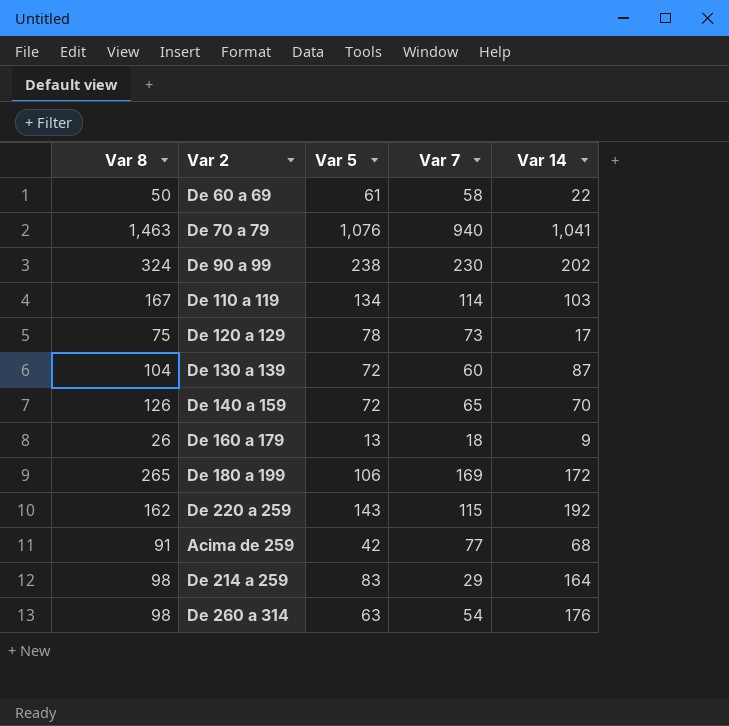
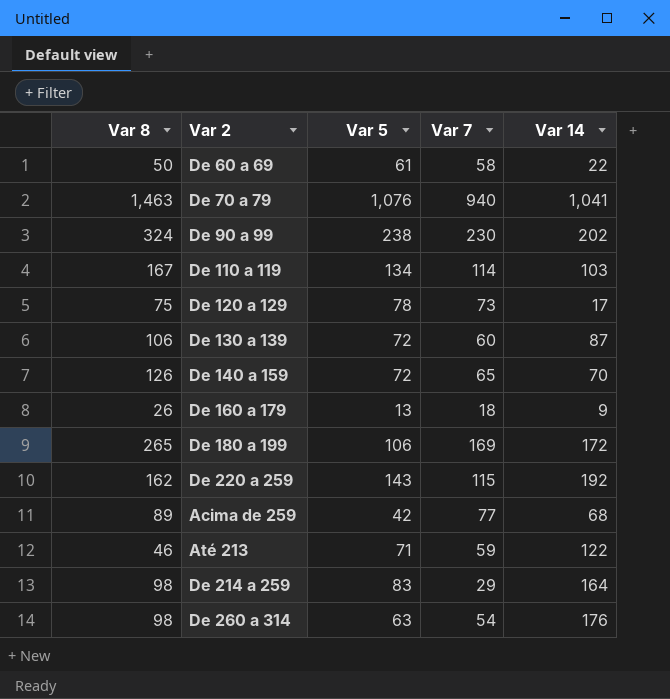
De 130 a 139 | Var 8: 104 -> 106
Acima de 259 | Var 8: 91 -> 89
row Até 213: none -> 46 | 71 | 59 | 122

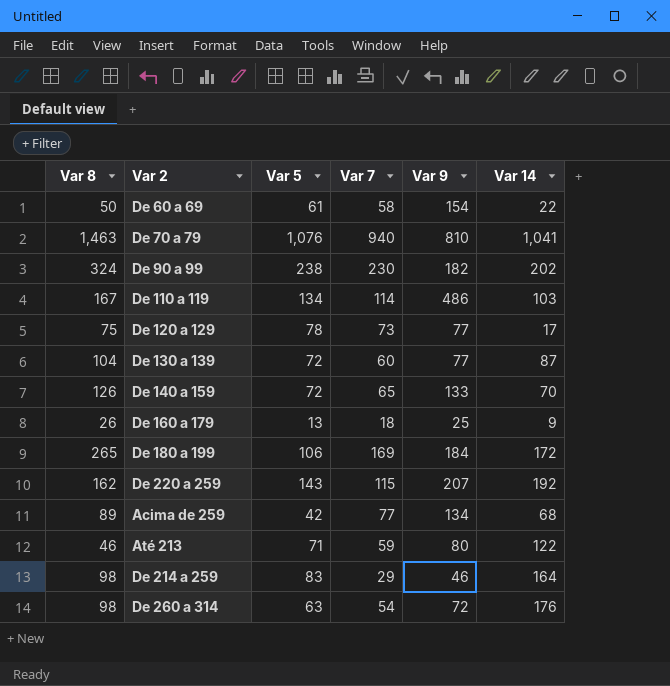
column Var 9 | position: none -> 5
De 130 a 139 | Var 8: 106 -> 104

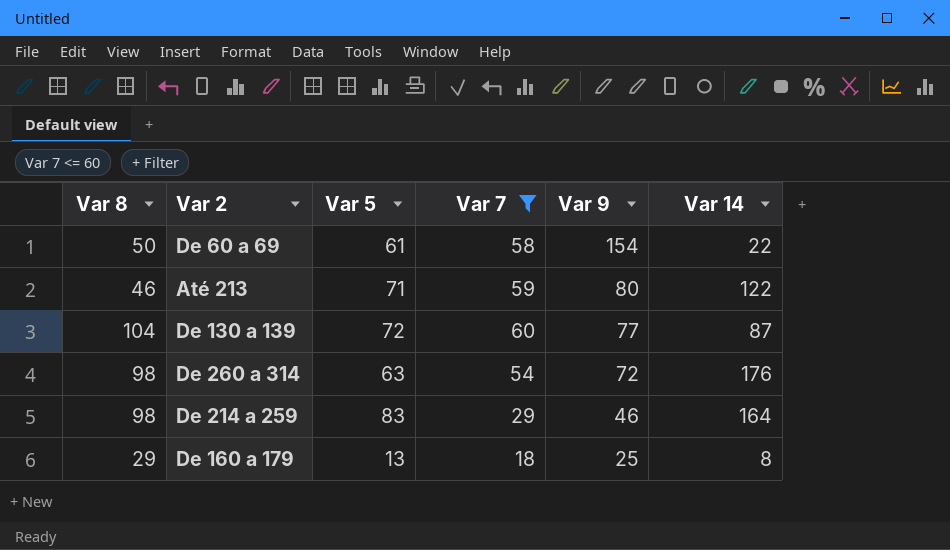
filter: none -> Var 7 <= 60
row order: none -> Var 9 descending
De 160 a 179 | Var 8: 26 -> 29
De 160 a 179 | Var 14: 9 -> 8

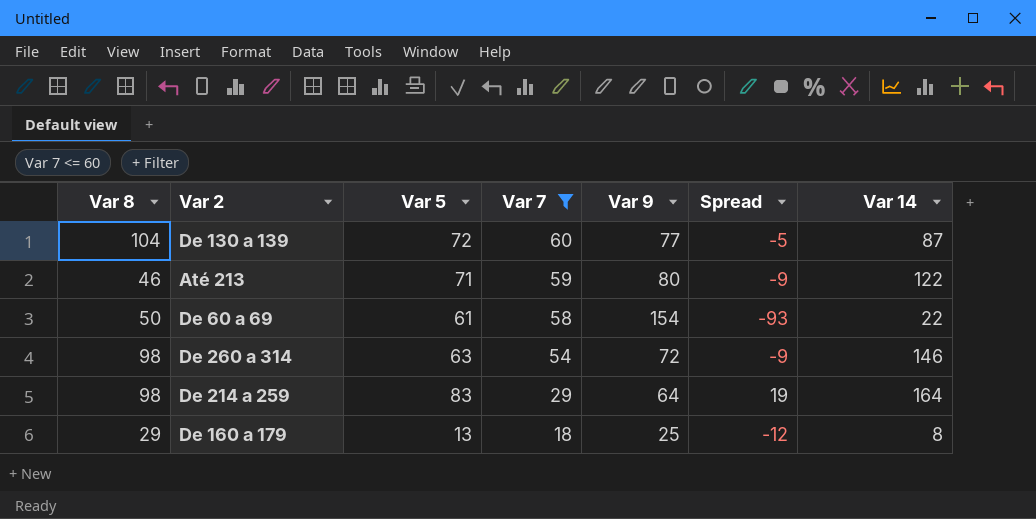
row order: Var 9 descending -> Var 7 descending
column Spread | formula: none -> [Var 5] - [Var 9]
De 260 a 314 | Var 14: 176 -> 146
De 214 a 259 | Var 9: 46 -> 64

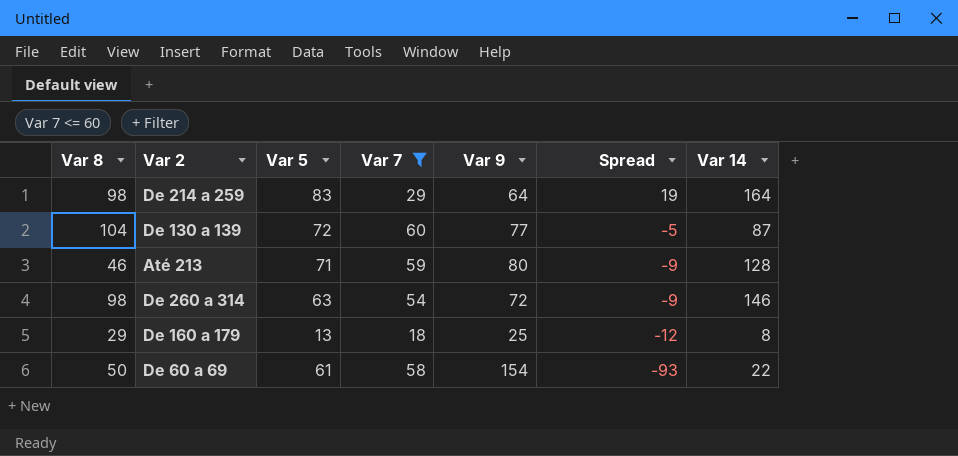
row order: Var 7 descending -> Spread descending
Até 213 | Var 14: 122 -> 128

